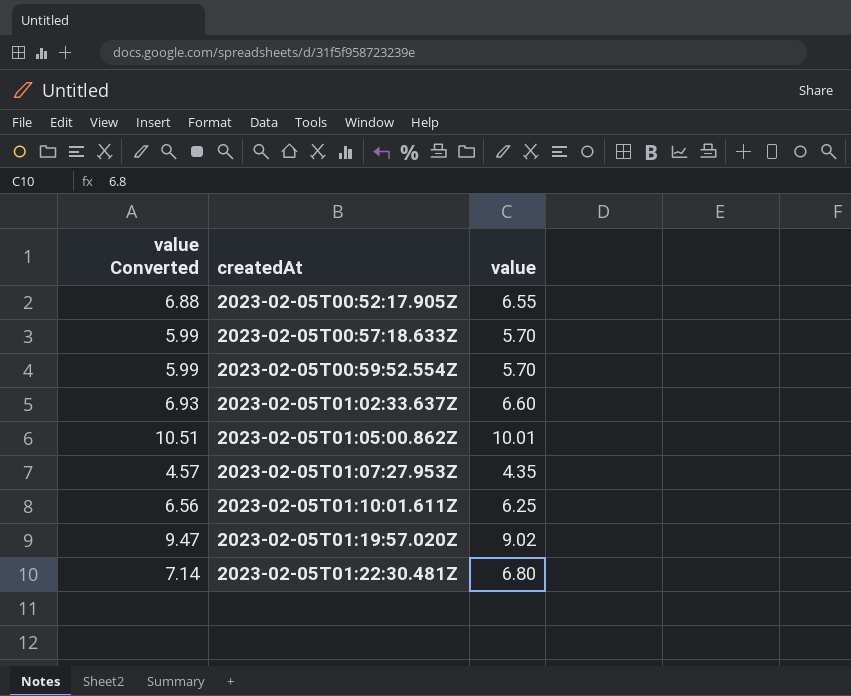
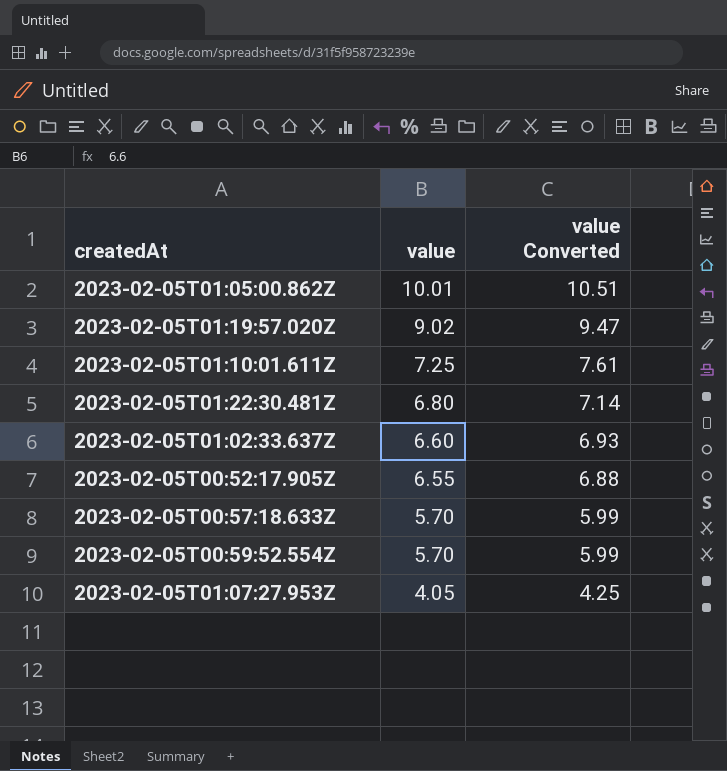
row order: createdAt ascending -> value descending
column value Converted | position: 1 -> 3
2023-02-05T01:10:01.611Z | value: 6.25 -> 7.25
2023-02-05T01:10:01.611Z | value Converted: 6.56 -> 7.61
2023-02-05T01:07:27.953Z | value: 4.35 -> 4.05
2023-02-05T01:07:27.953Z | value Converted: 4.57 -> 4.25

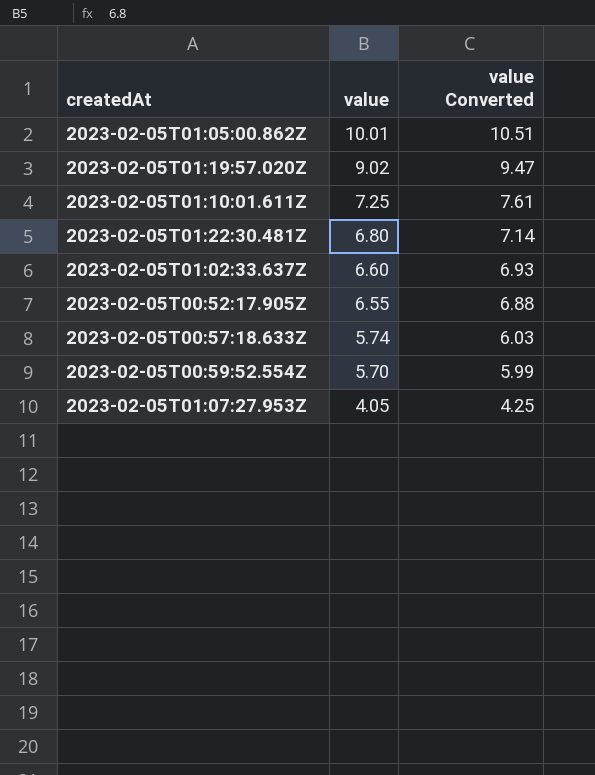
2023-02-05T00:57:18.633Z | value: 5.70 -> 5.74
2023-02-05T00:57:18.633Z | value Converted: 5.99 -> 6.03

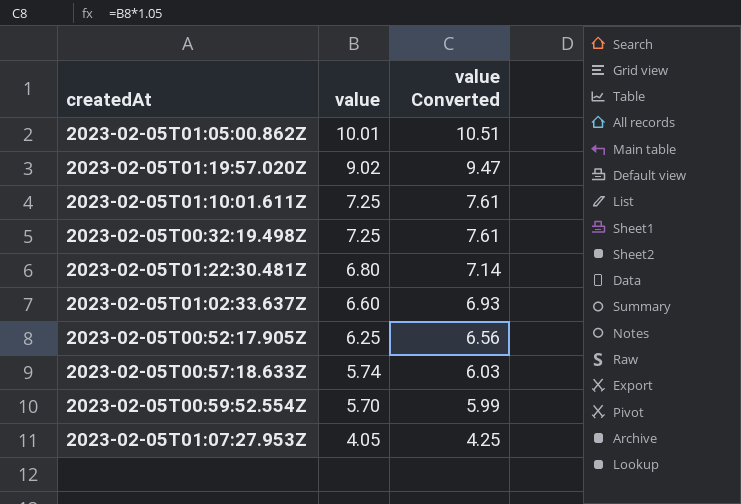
row 2023-02-05T00:32:19.498Z: none -> 7.25 | 7.61
2023-02-05T00:52:17.905Z | value: 6.55 -> 6.25
2023-02-05T00:52:17.905Z | value Converted: 6.88 -> 6.56

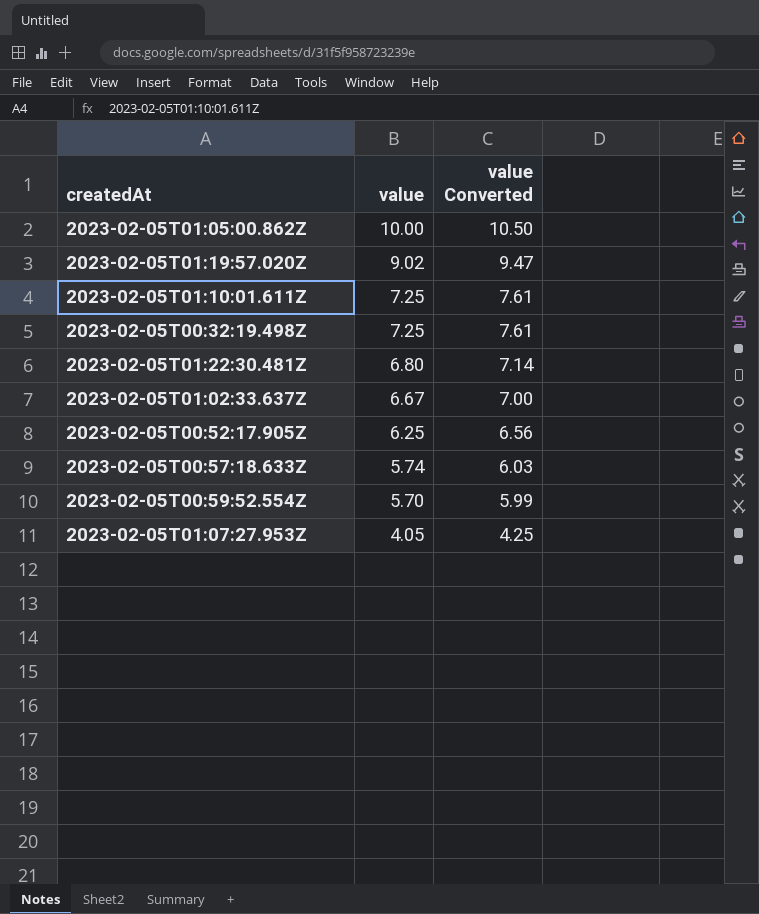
2023-02-05T01:05:00.862Z | value: 10.01 -> 10.00
2023-02-05T01:05:00.862Z | value Converted: 10.51 -> 10.50
2023-02-05T01:02:33.637Z | value: 6.60 -> 6.67
2023-02-05T01:02:33.637Z | value Converted: 6.93 -> 7.00

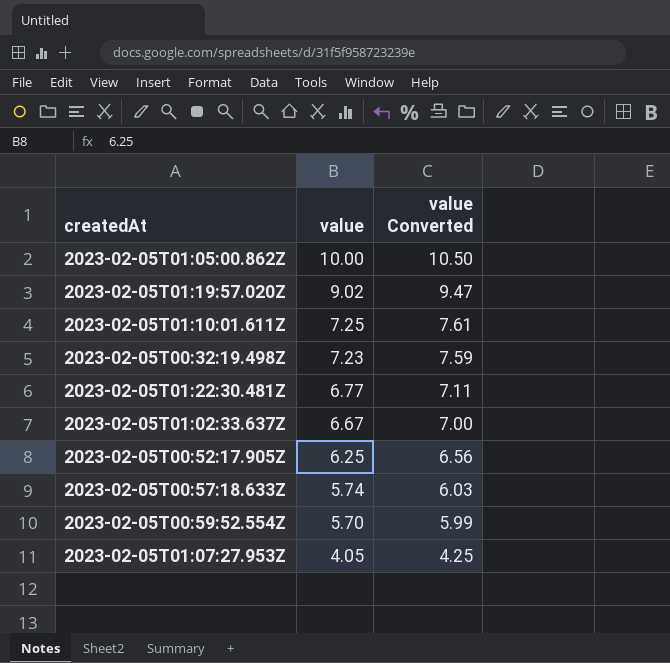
2023-02-05T00:32:19.498Z | value: 7.25 -> 7.23
2023-02-05T00:32:19.498Z | value Converted: 7.61 -> 7.59
2023-02-05T01:22:30.481Z | value: 6.80 -> 6.77
2023-02-05T01:22:30.481Z | value Converted: 7.14 -> 7.11

